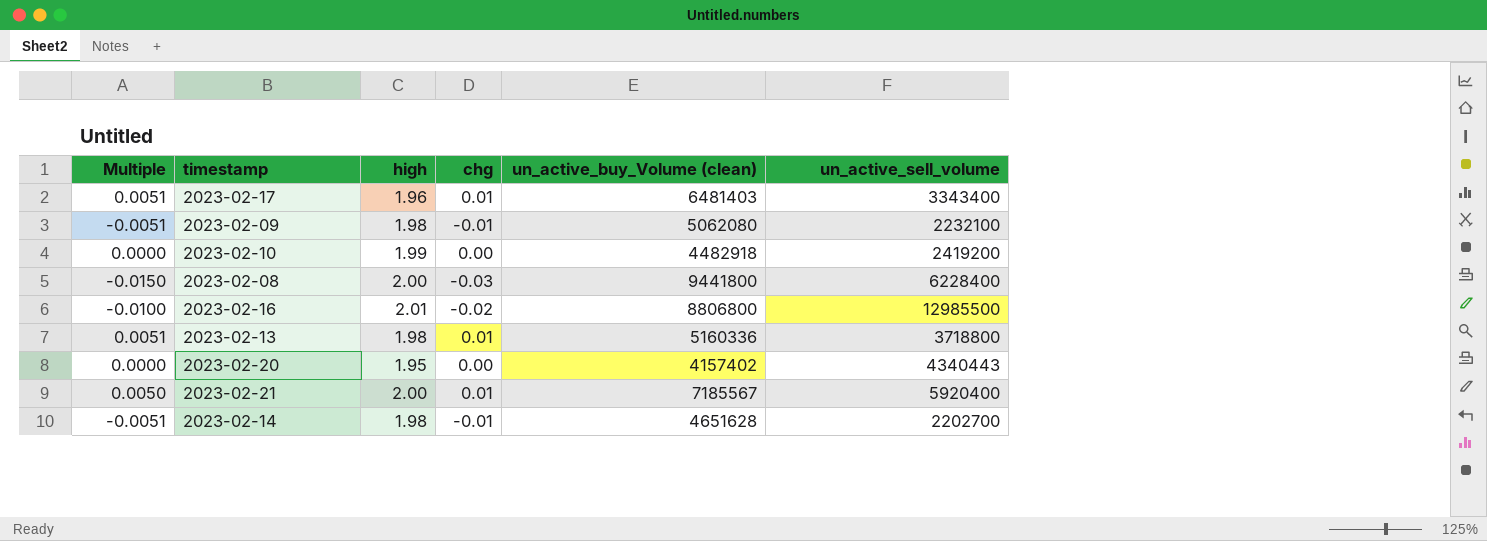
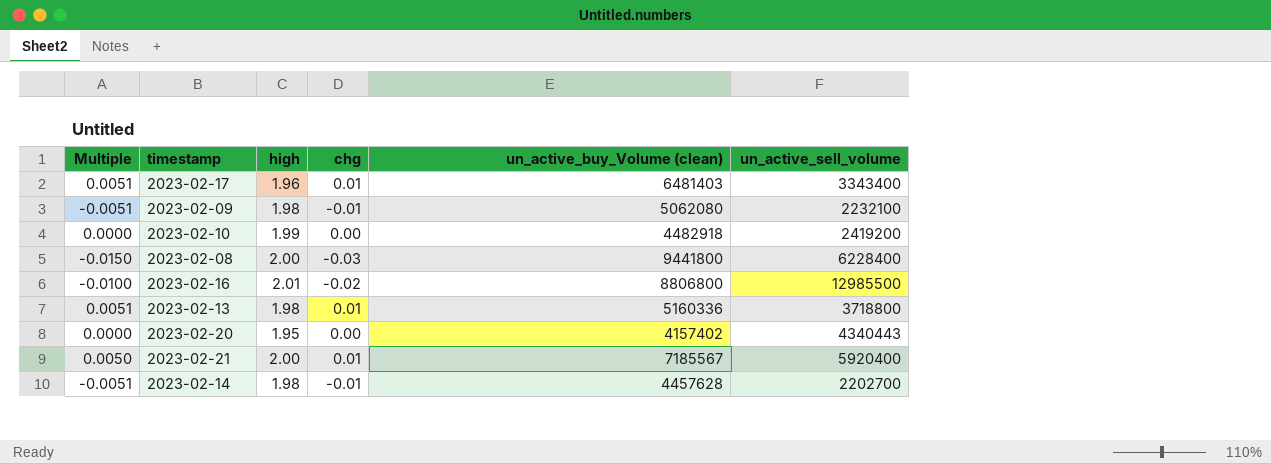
2023-02-14 | un_active_buy_Volume (clean): 4651628 -> 4457628

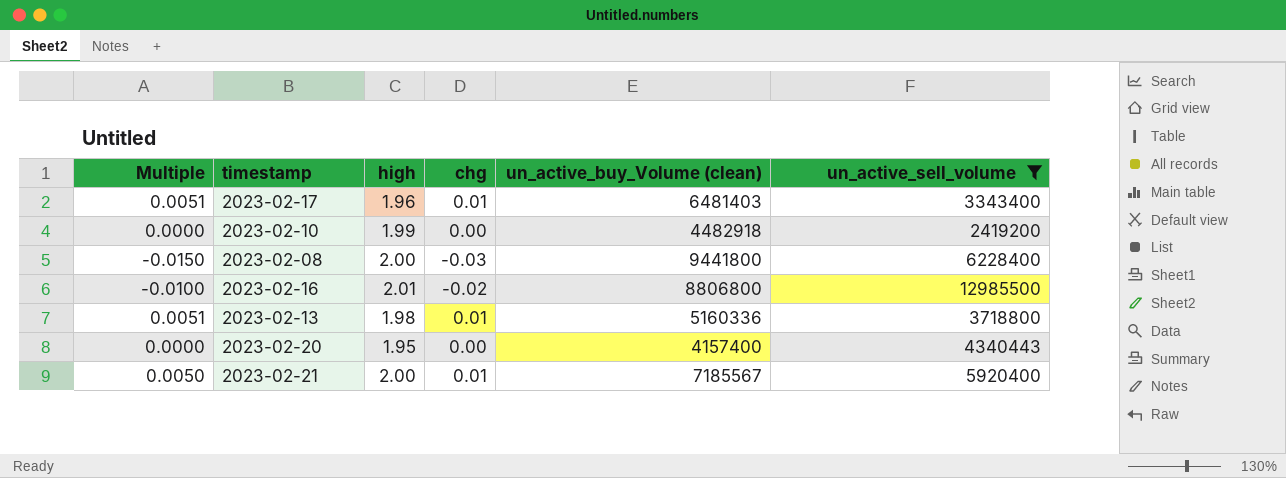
filter: none -> un_active_sell_volume >= 2419200
2023-02-20 | un_active_buy_Volume (clean): 4157402 -> 4157400

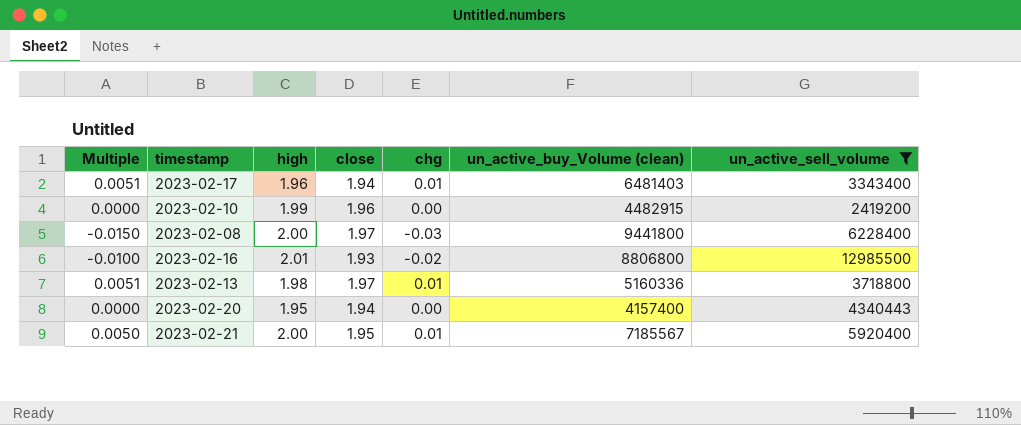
column close | position: none -> 4
2023-02-10 | un_active_buy_Volume (clean): 4482918 -> 4482915

